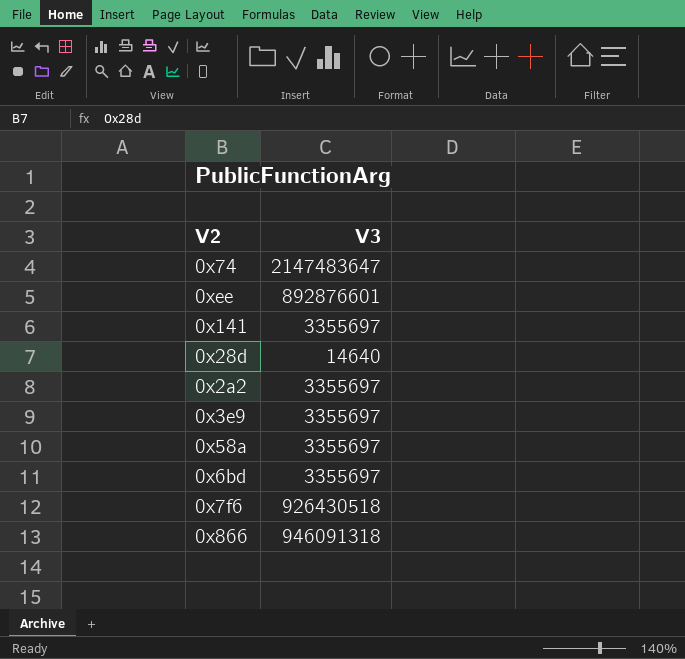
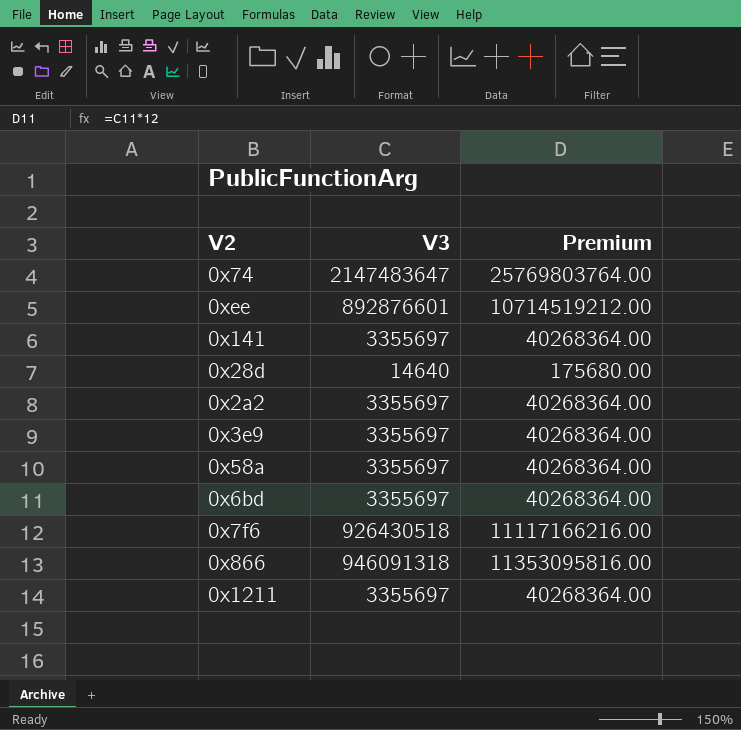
column Premium | formula: none -> [V3] * 12
row 0x1211: none -> 3355697 | 40268364.00

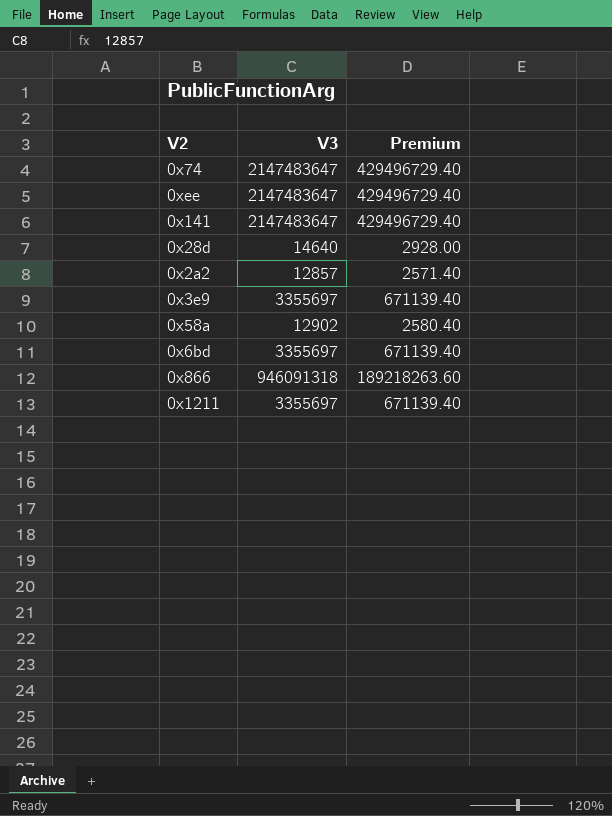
column Premium | formula: [V3] * 12 -> [V3] * 0.2
row 0x7f6: 926430518 | 11117166216.00 -> none
0xee | V3: 892876601 -> 2147483647
0x141 | V3: 3355697 -> 2147483647
0x2a2 | V3: 3355697 -> 12857
0x58a | V3: 3355697 -> 12902

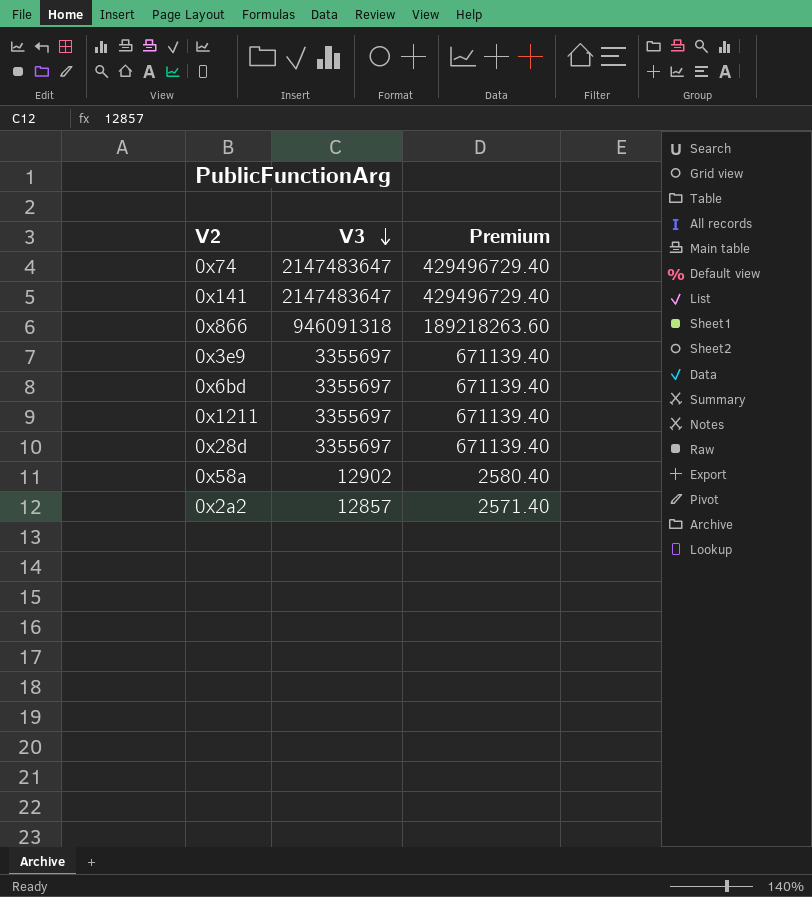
row order: none -> V3 descending
row 0xee: 2147483647 | 429496729.40 -> none
0x28d | V3: 14640 -> 3355697
0x28d | Premium: 2928.00 -> 671139.40

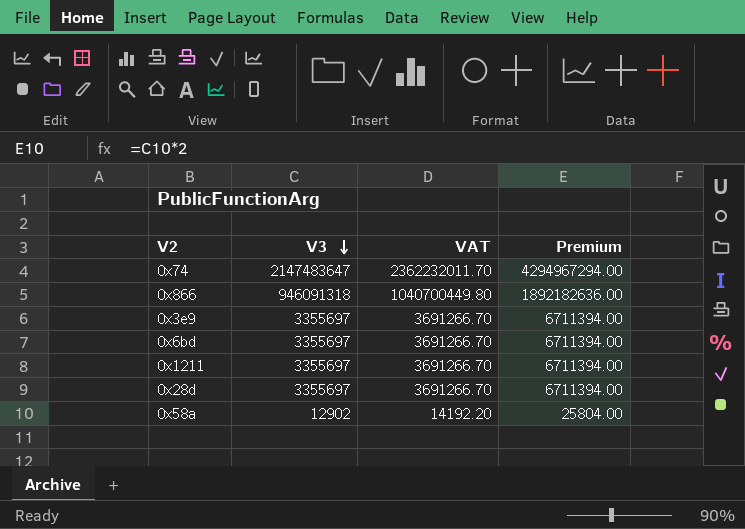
column VAT | formula: none -> [V3] * 1.1
column Premium | formula: [V3] * 0.2 -> [V3] * 2
row 0x141: 2147483647 | 429496729.40 -> none
row 0x2a2: 12857 | 2571.40 -> none

